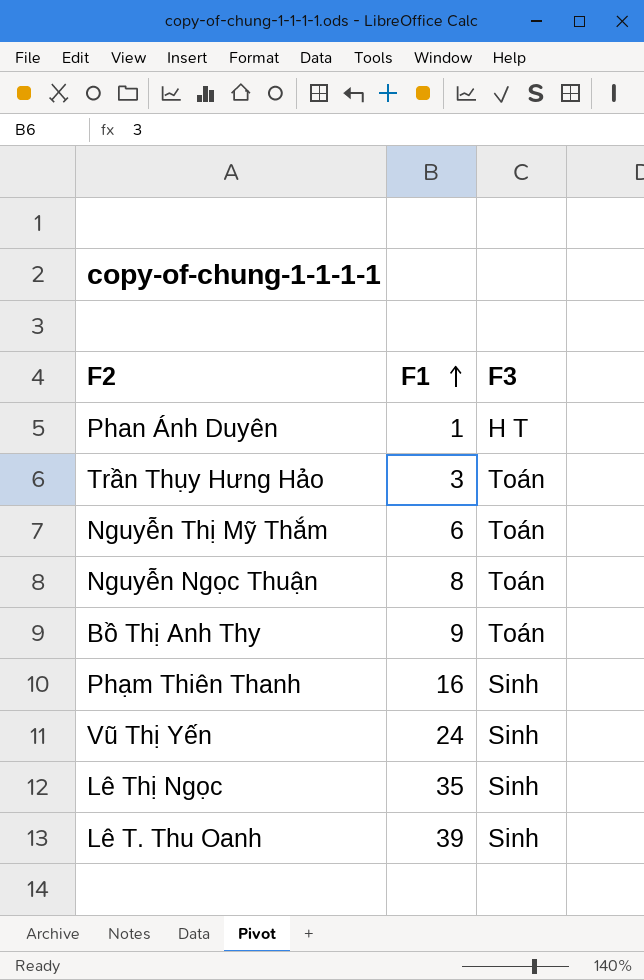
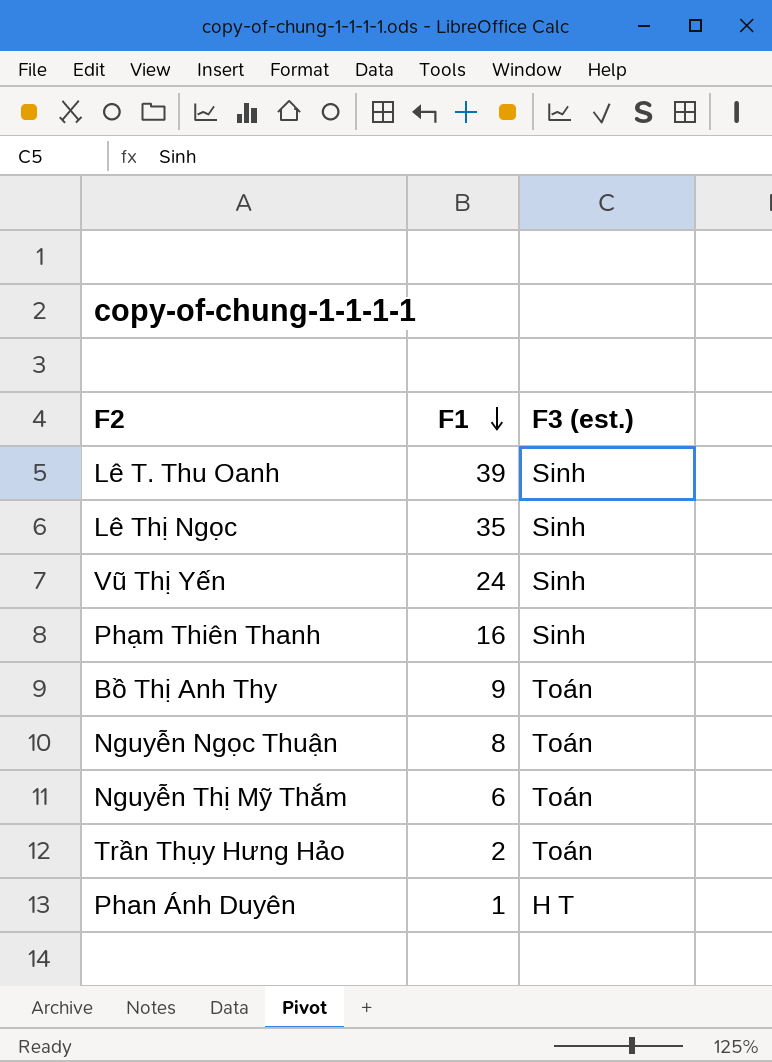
row order: F1 ascending -> F1 descending
column name: F3 -> F3 (est.)
Trần Thụy Hưng Hảo | F1: 3 -> 2

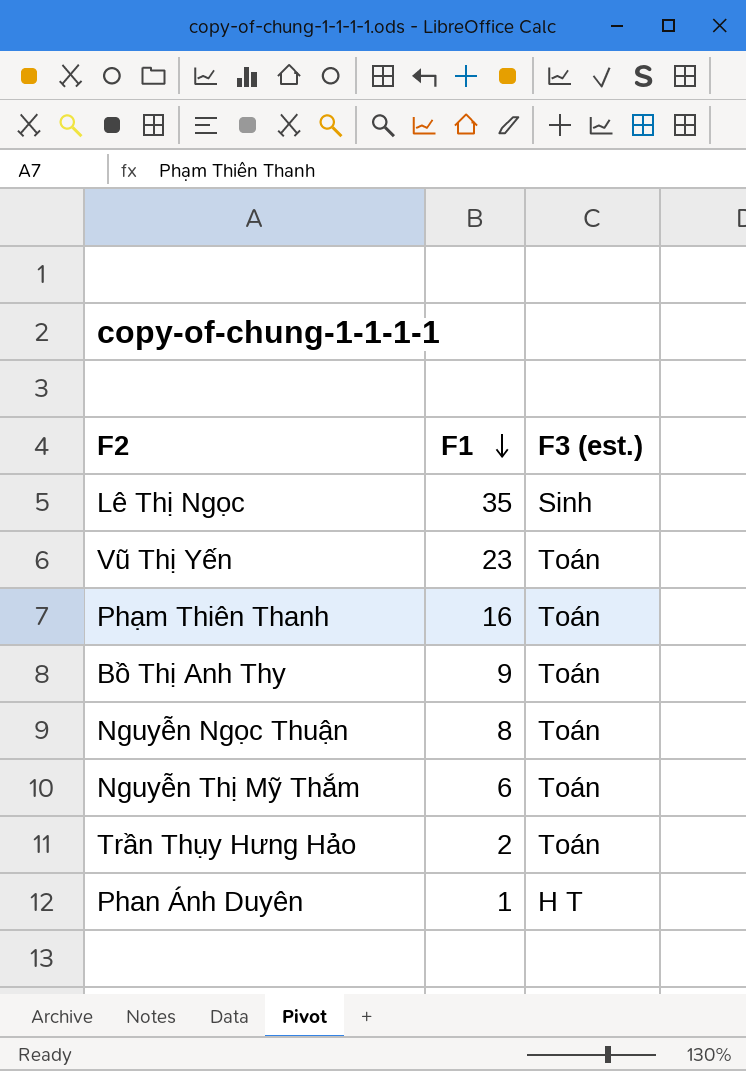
row Lê T. Thu Oanh: 39 | Sinh -> none
Vũ Thị Yến | F1: 24 -> 23
Vũ Thị Yến | F3 (est.): Sinh -> Toán
Phạm Thiên Thanh | F3 (est.): Sinh -> Toán

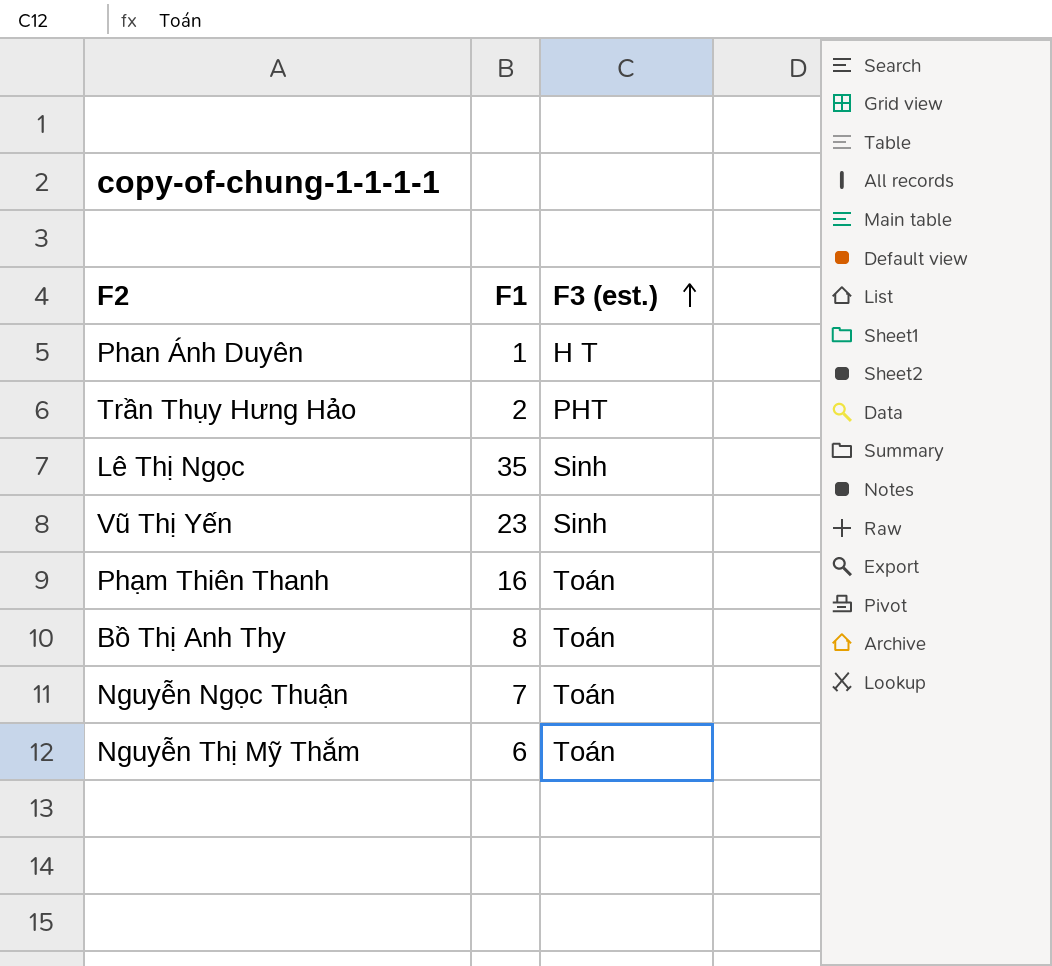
row order: F1 descending -> F3 (est.) ascending
Trần Thụy Hưng Hảo | F3 (est.): Toán -> PHT
Vũ Thị Yến | F3 (est.): Toán -> Sinh
Bồ Thị Anh Thy | F1: 9 -> 8
Nguyễn Ngọc Thuận | F1: 8 -> 7

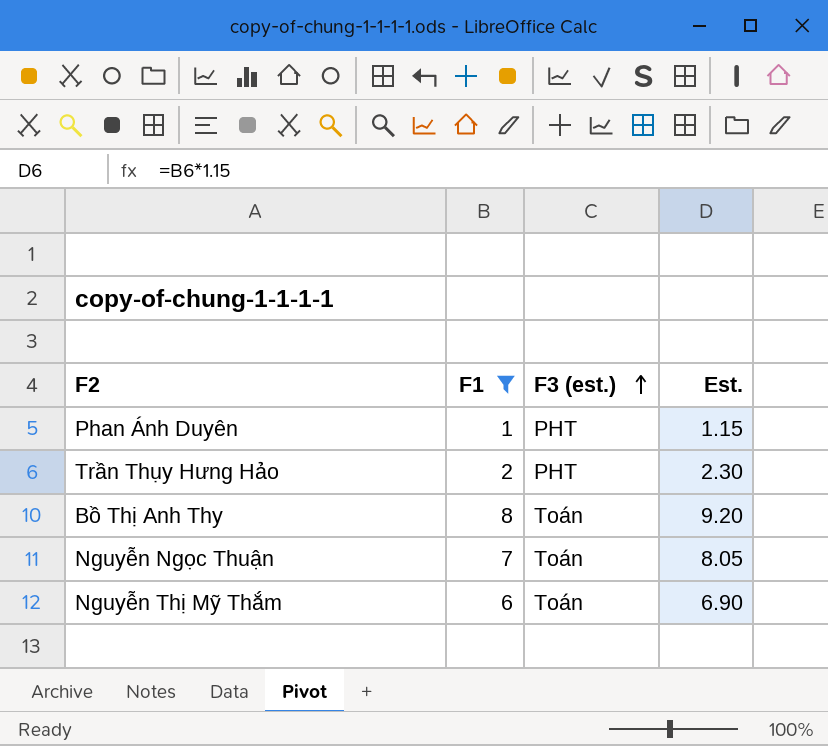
filter: none -> F1 <= 8
column Est. | formula: none -> [F1] * 1.15
Phan Ánh Duyên | F3 (est.): H T -> PHT

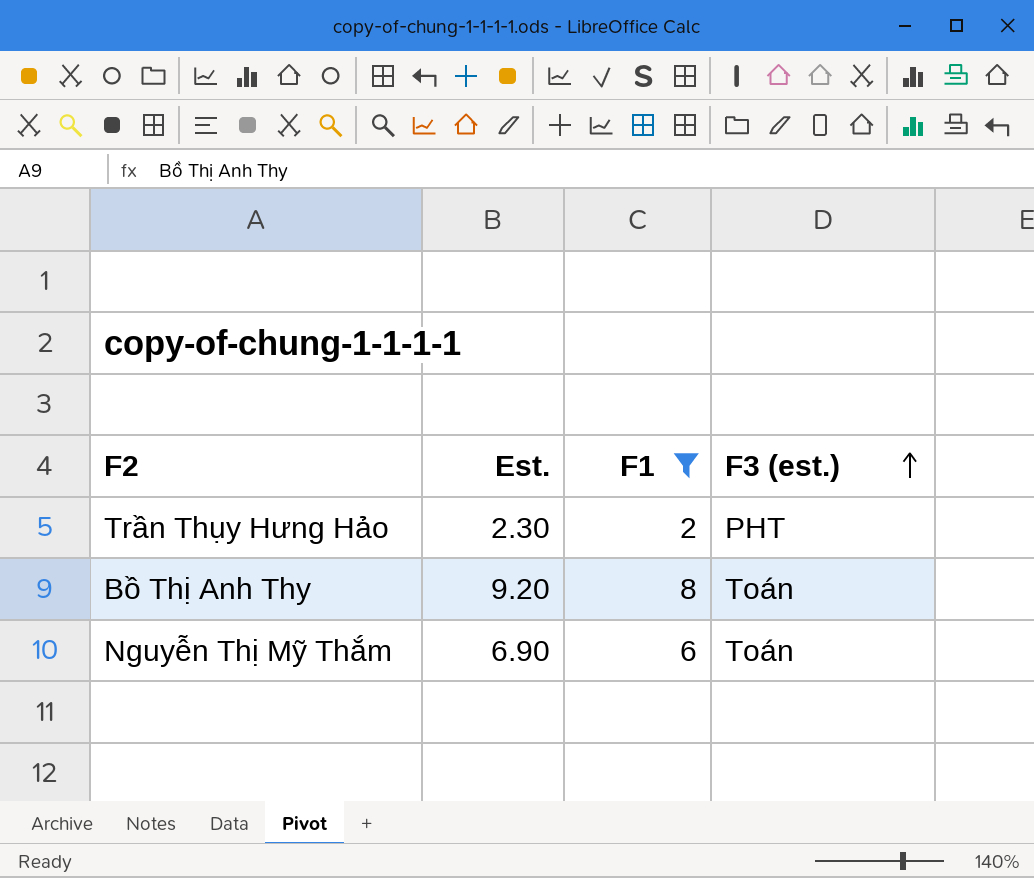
column Est. | position: 4 -> 2
row Phan Ánh Duyên: 1 | PHT | 1.15 -> none
row Nguyễn Ngọc Thuận: 7 | Toán | 8.05 -> none

